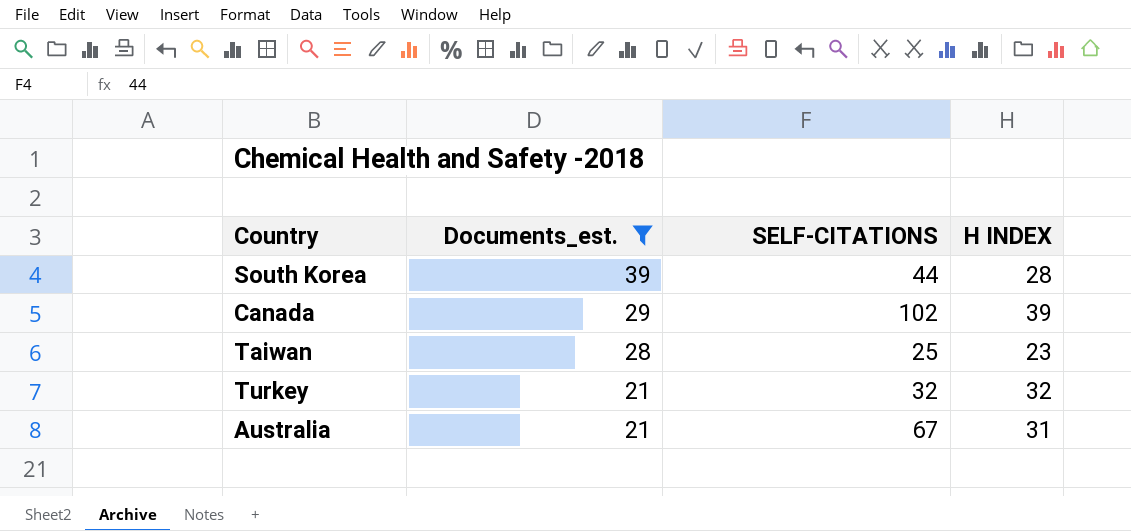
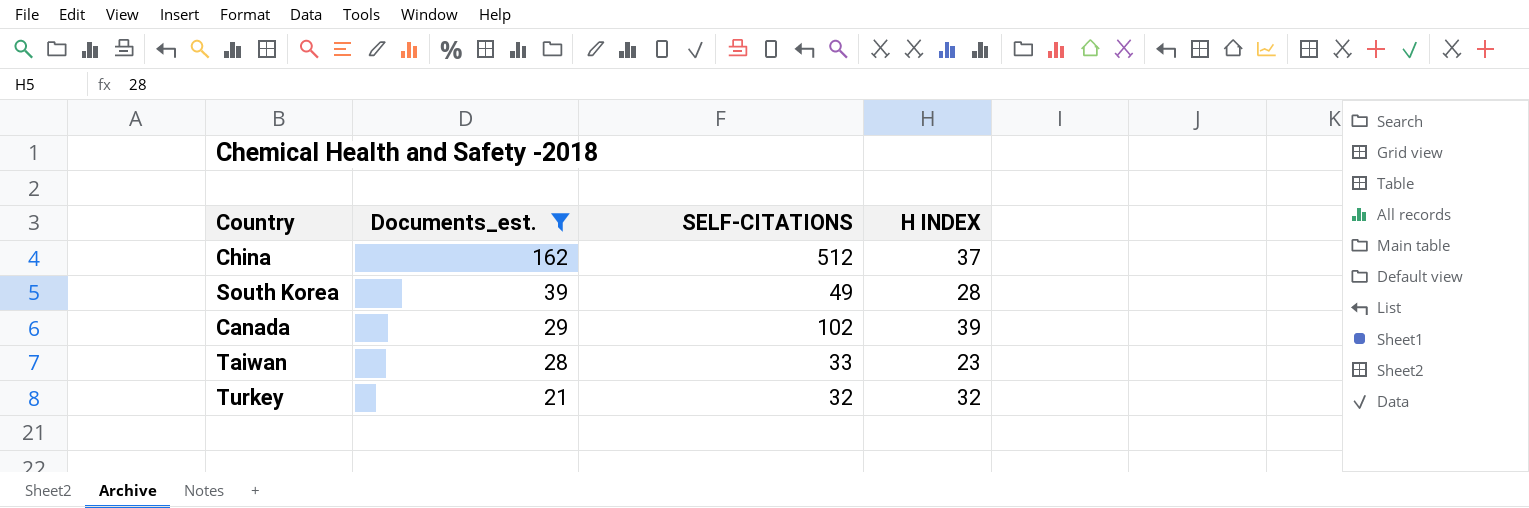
row Australia: 21 | 67 | 31 -> none
row China: none -> 162 | 512 | 37
South Korea | SELF-CITATIONS: 44 -> 49
Taiwan | SELF-CITATIONS: 25 -> 33

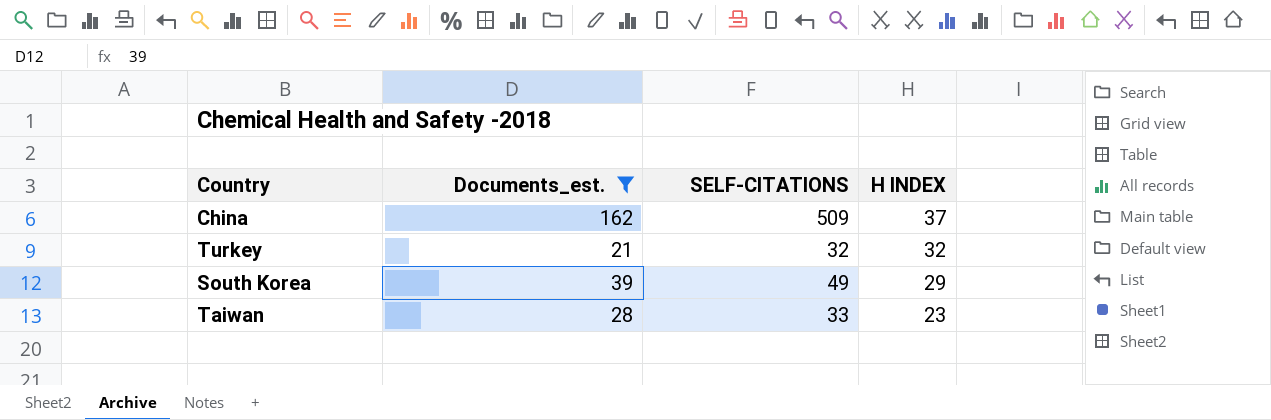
row order: Documents_est. descending -> H INDEX descending
row Canada: 29 | 102 | 39 -> none
China | SELF-CITATIONS: 512 -> 509
South Korea | H INDEX: 28 -> 29

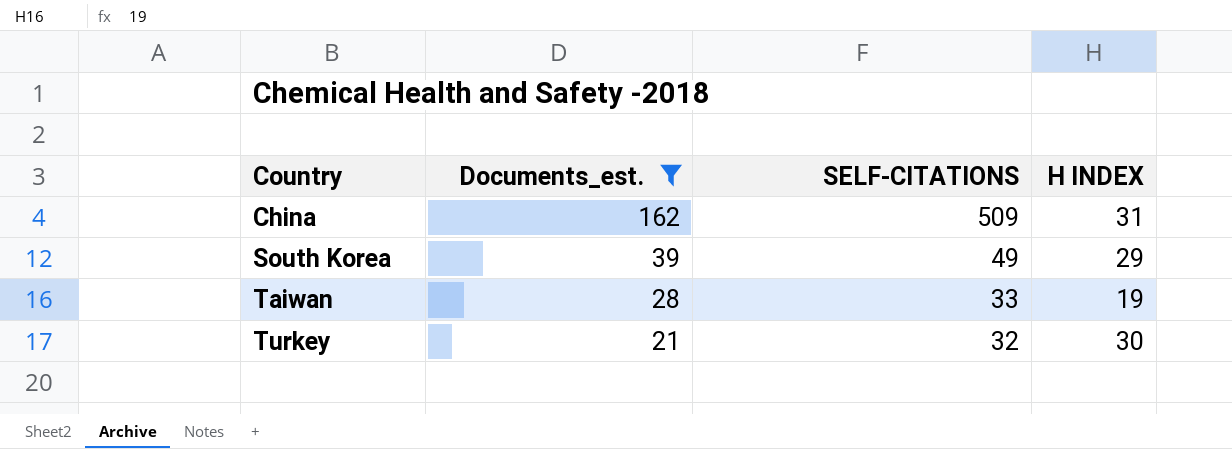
row order: H INDEX descending -> Country ascending
China | H INDEX: 37 -> 31
Taiwan | H INDEX: 23 -> 19
Turkey | H INDEX: 32 -> 30

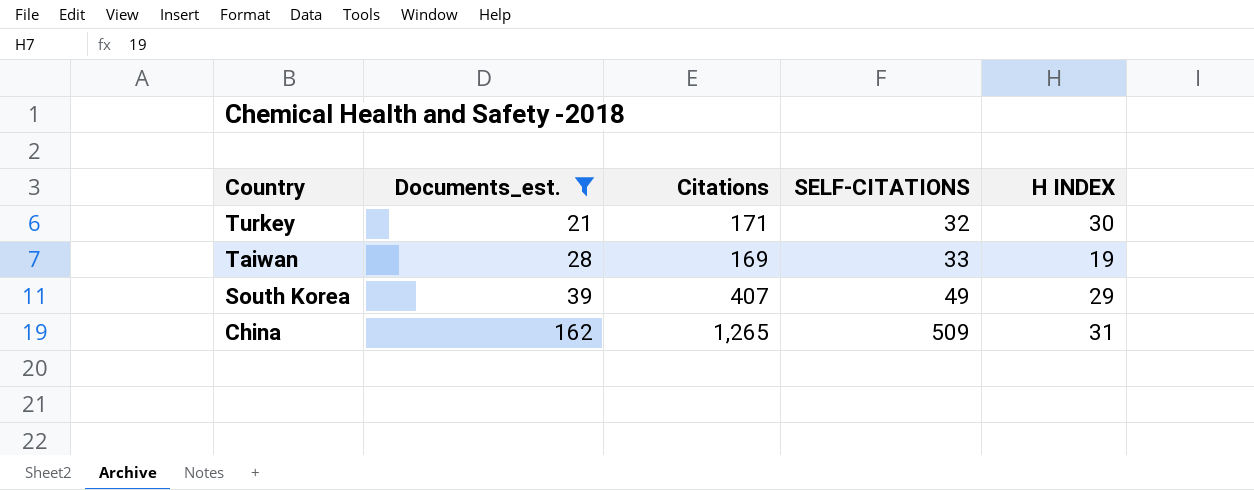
row order: Country ascending -> Country descending
column Citations | position: none -> 3

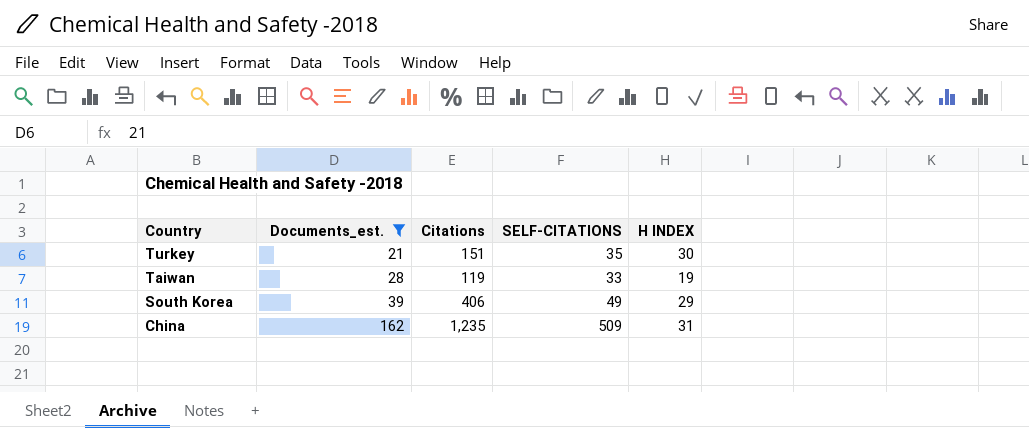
Turkey | Citations: 171 -> 151
Turkey | SELF-CITATIONS: 32 -> 35
Taiwan | Citations: 169 -> 119
South Korea | Citations: 407 -> 406
China | Citations: 1,265 -> 1,235

